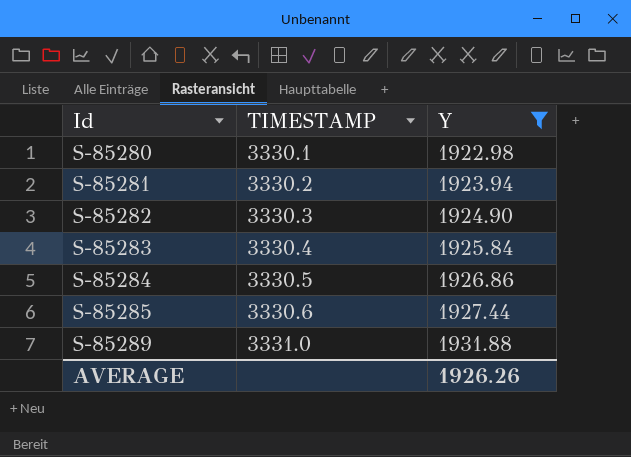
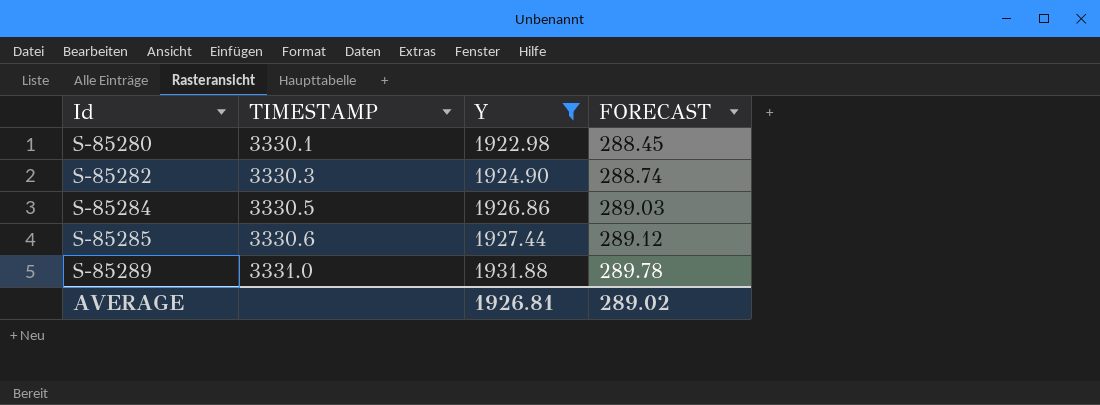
column FORECAST | formula: none -> [Y] * 0.15
row S-85281: 3330.2 | 1923.94 -> none
row S-85283: 3330.4 | 1925.84 -> none
AVERAGE | Y: 1926.26 -> 1926.81

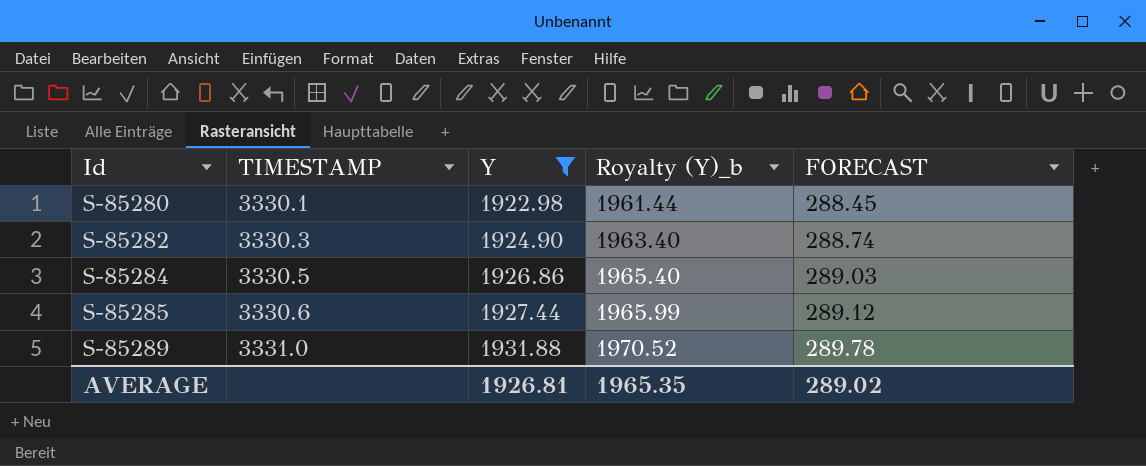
column Royalty (Y)_b | formula: none -> [Y] * 1.02

